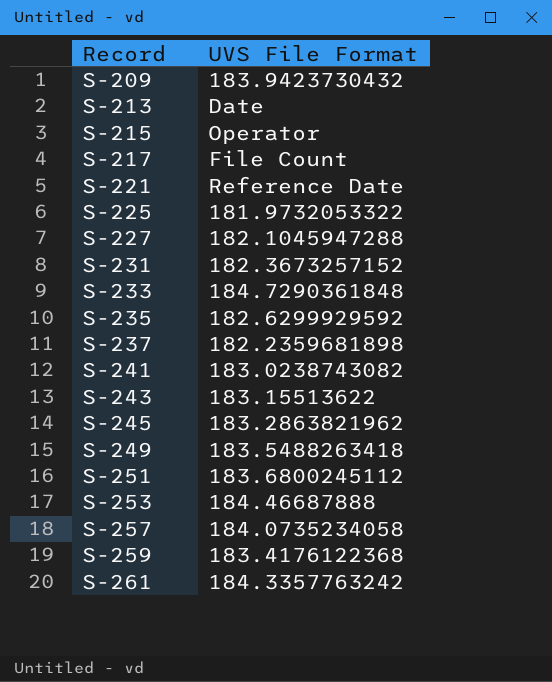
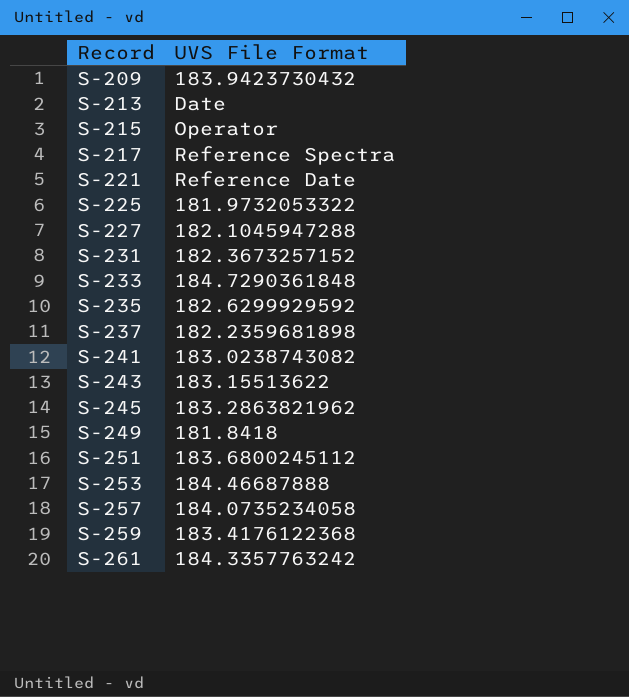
S-217 | UVS File Format: File Count -> Reference Spectra
S-249 | UVS File Format: 183.5488263418 -> 181.8418

